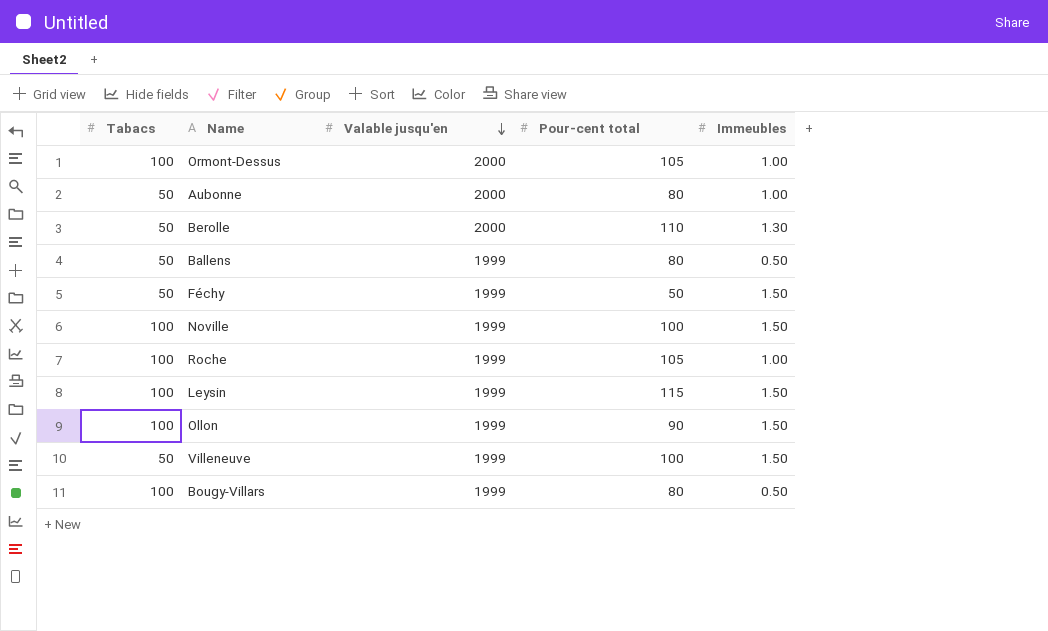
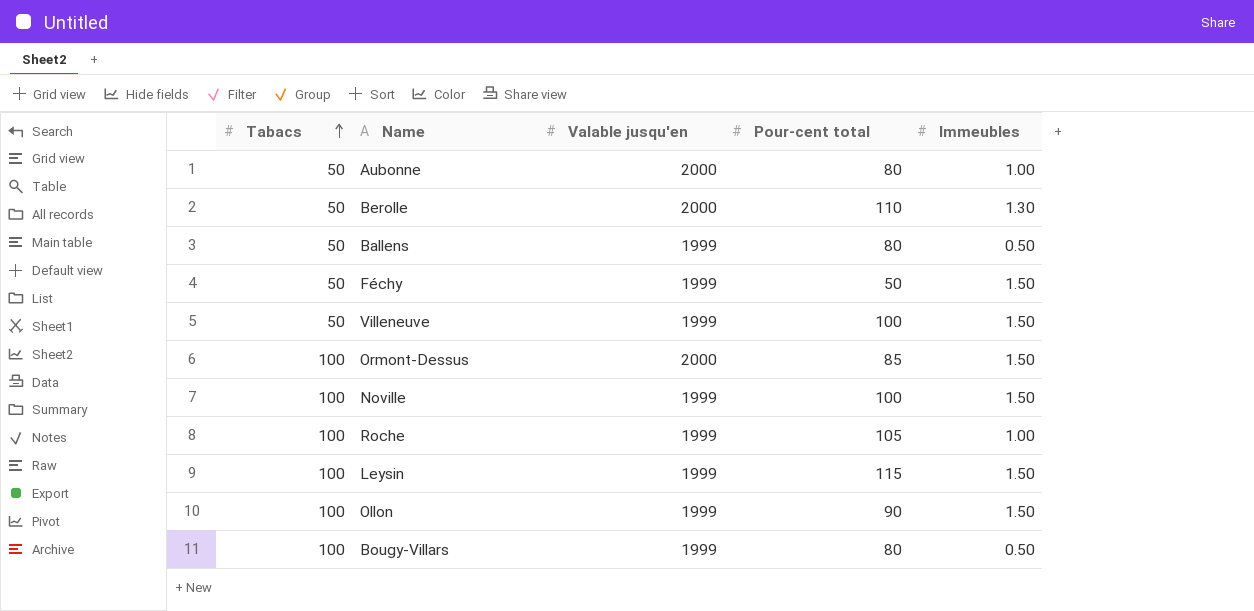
row order: Valable jusqu'en descending -> Tabacs ascending
Ormont-Dessus | Pour-cent total: 105 -> 85
Ormont-Dessus | Immeubles: 1.00 -> 1.50

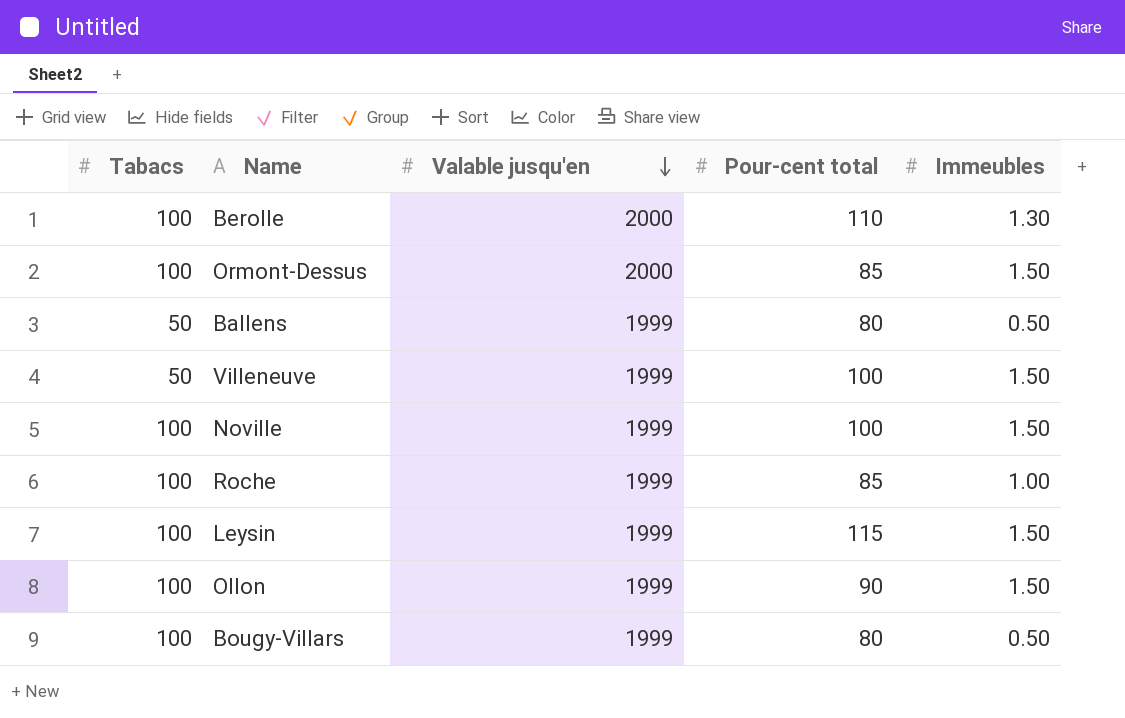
row order: Tabacs ascending -> Valable jusqu'en descending
row Aubonne: 50 | 2000 | 80 | 1.00 -> none
row Féchy: 50 | 1999 | 50 | 1.50 -> none
Berolle | Tabacs: 50 -> 100
Roche | Pour-cent total: 105 -> 85

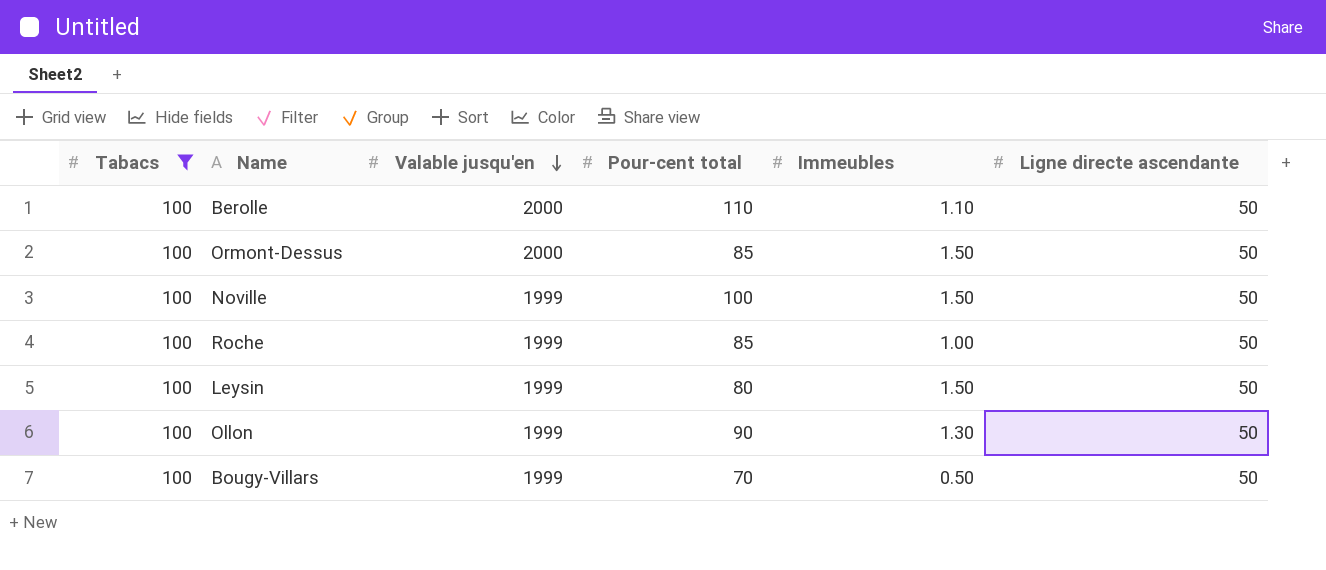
filter: none -> Tabacs = 100
column Ligne directe ascendante | position: none -> 6
Berolle | Immeubles: 1.30 -> 1.10
Leysin | Pour-cent total: 115 -> 80
Ollon | Immeubles: 1.50 -> 1.30
Bougy-Villars | Pour-cent total: 80 -> 70

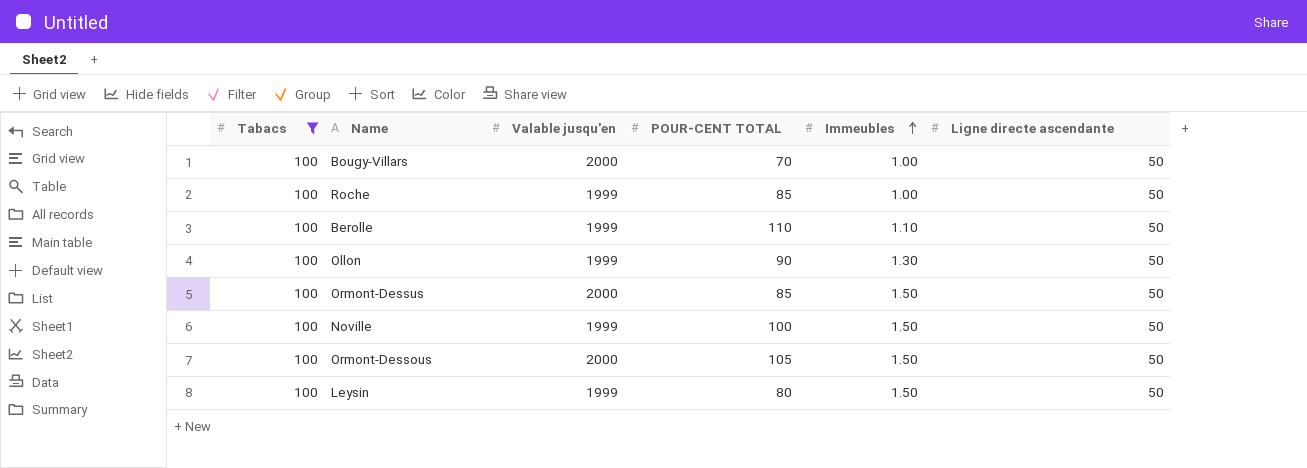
row order: Valable jusqu'en descending -> Immeubles ascending
column name: Pour-cent total -> POUR-CENT TOTAL
Bougy-Villars | Valable jusqu'en: 1999 -> 2000
Bougy-Villars | Immeubles: 0.50 -> 1.00
Berolle | Valable jusqu'en: 2000 -> 1999
row Ormont-Dessous: none -> 100 | 2000 | 105 | 1.50 | 50

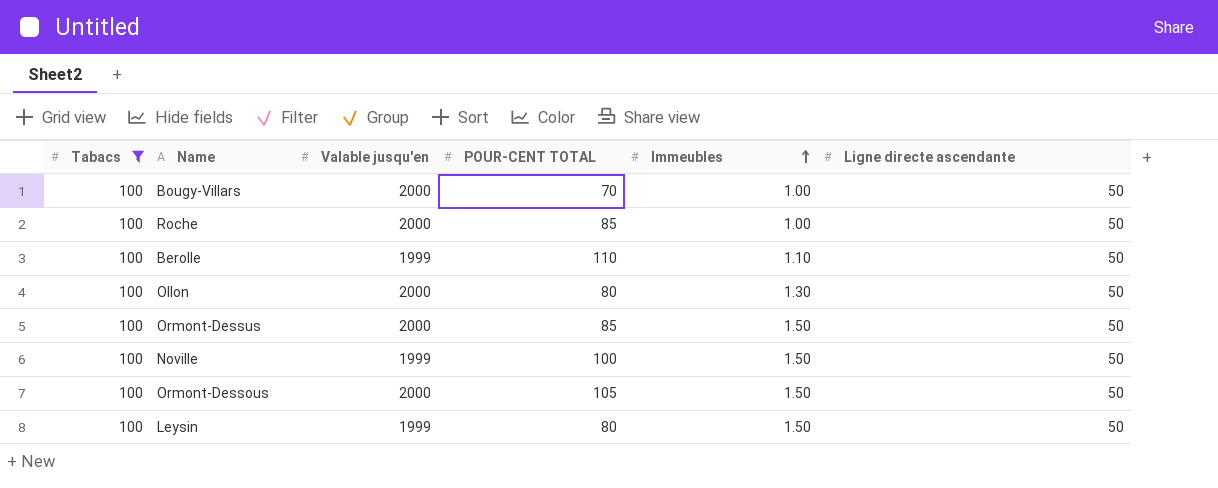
Roche | Valable jusqu'en: 1999 -> 2000
Ollon | Valable jusqu'en: 1999 -> 2000
Ollon | POUR-CENT TOTAL: 90 -> 80

